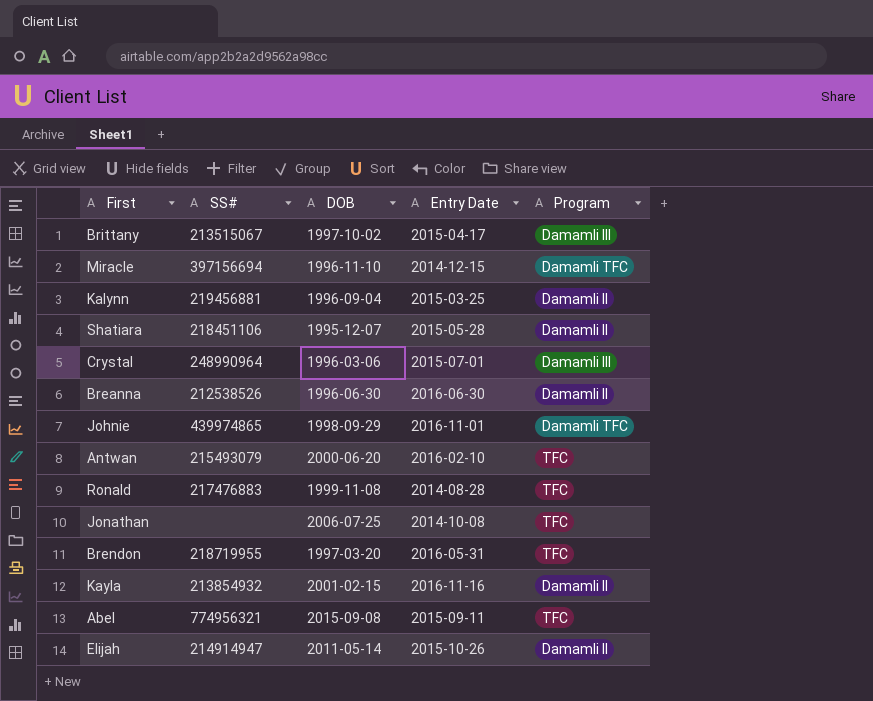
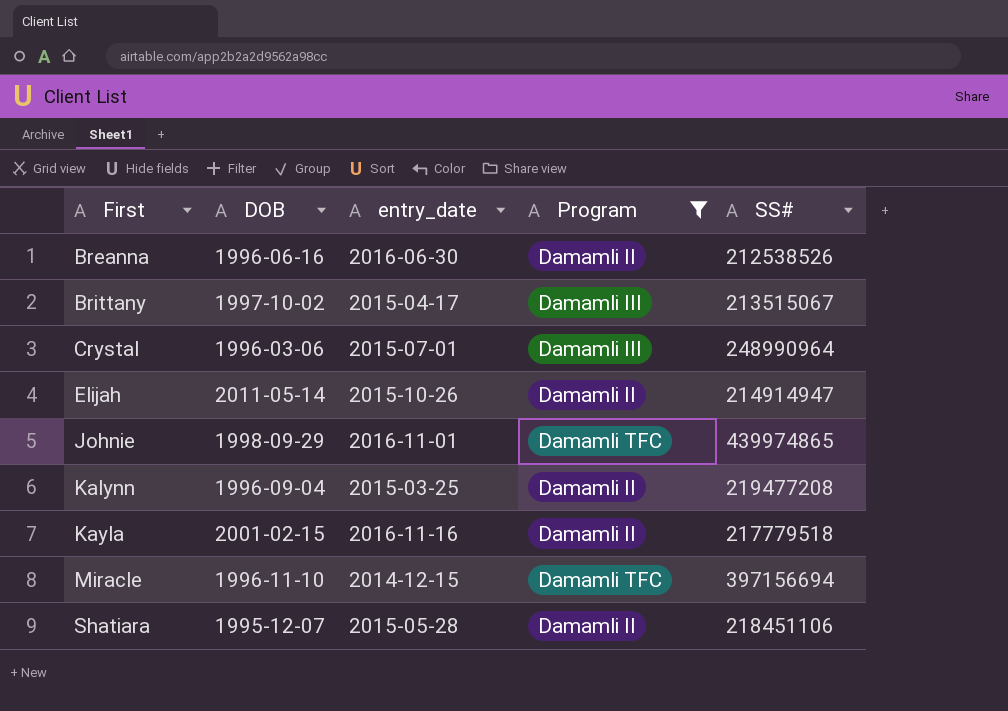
filter: none -> Program != TFC
row order: none -> First ascending
column name: Entry Date -> entry_date
column SS# | position: 2 -> 5
Breanna | DOB: 1996-06-30 -> 1996-06-16
Kalynn | SS#: 219456881 -> 219477208
Kayla | SS#: 213854932 -> 217779518

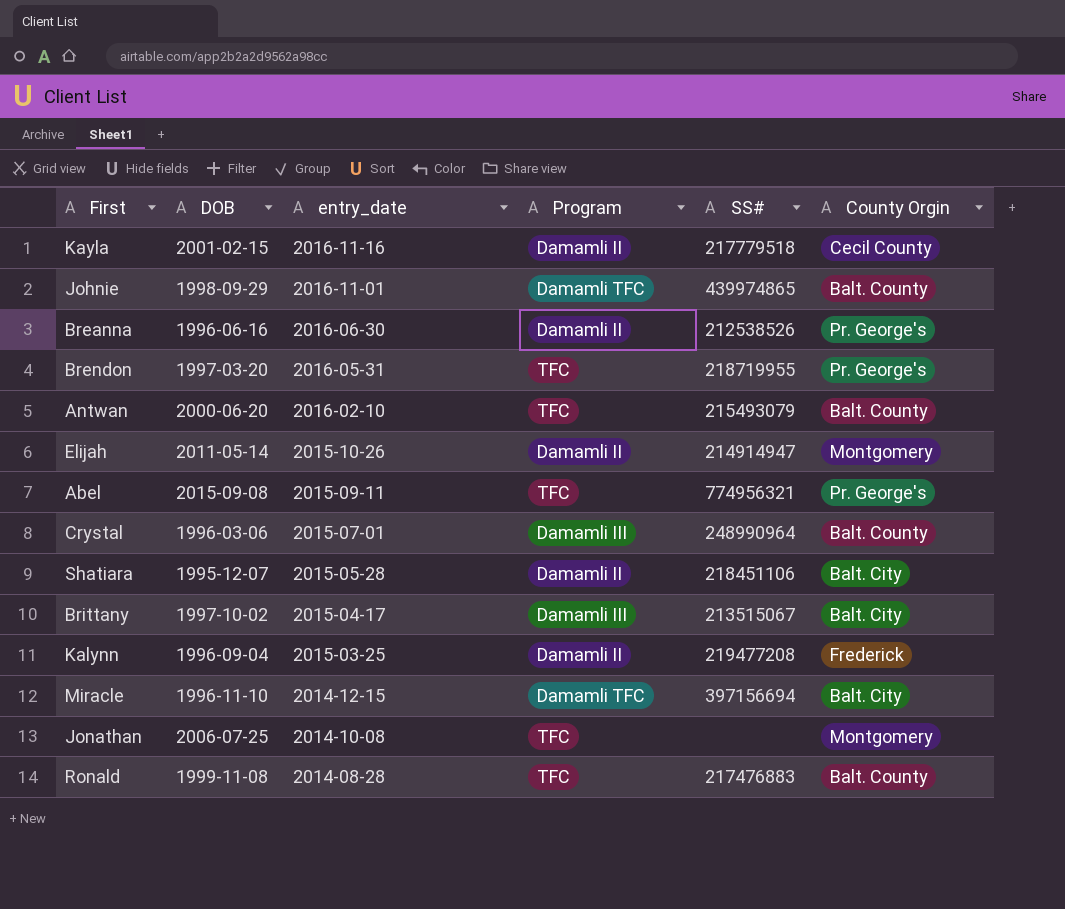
filter: Program != TFC -> none
row order: First ascending -> entry_date descending
column County Orgin | position: none -> 6

